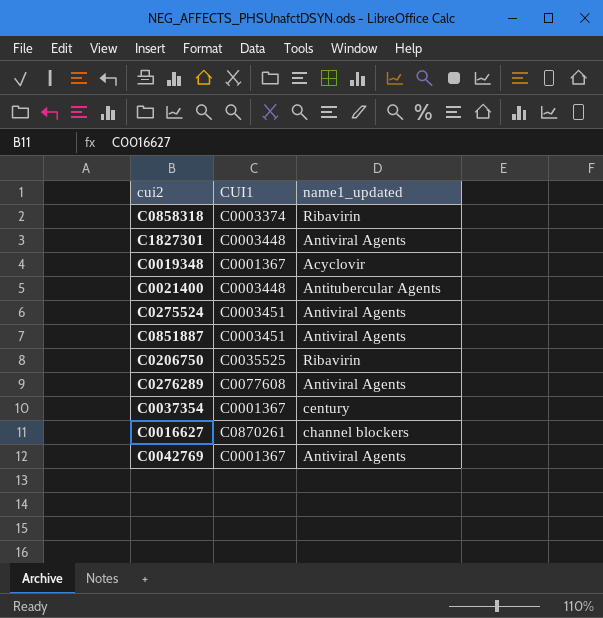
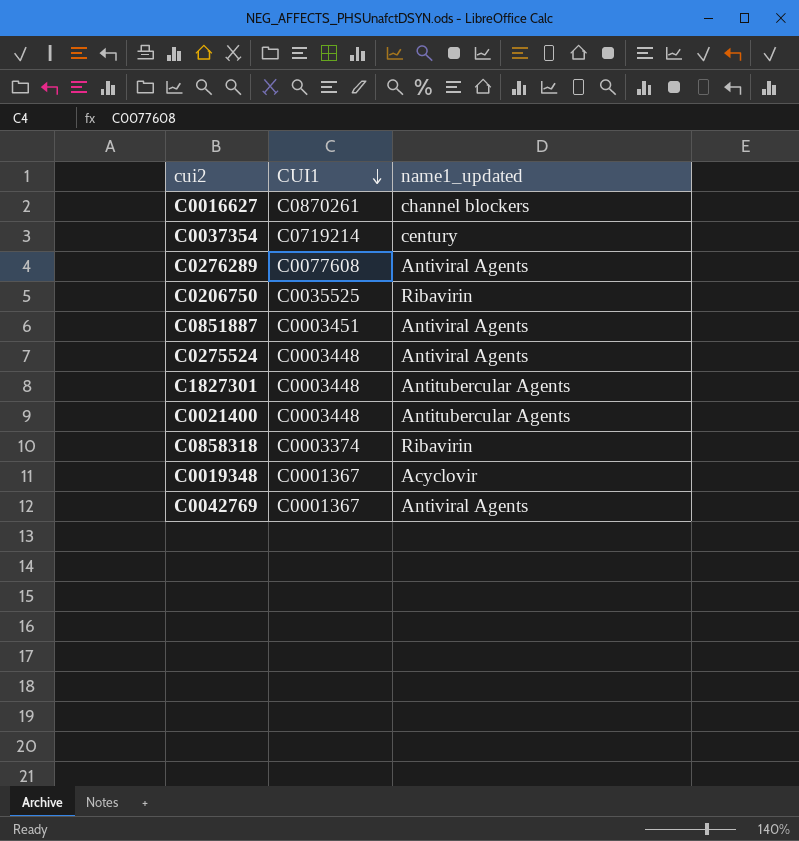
row order: none -> CUI1 descending
C0037354 | CUI1: C0001367 -> C0719214
C0275524 | CUI1: C0003451 -> C0003448
C1827301 | name1_updated: Antiviral Agents -> Antitubercular Agents

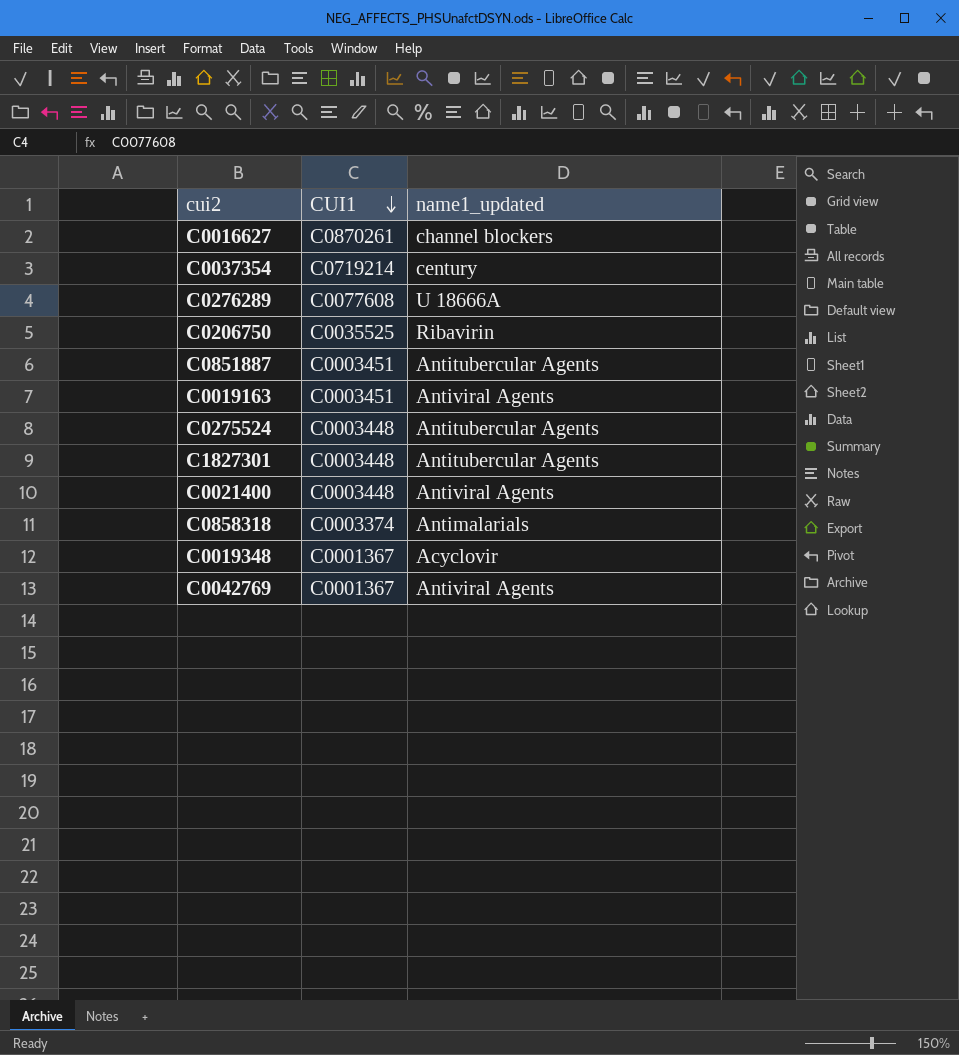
C0276289 | name1_updated: Antiviral Agents -> U 18666A
C0851887 | name1_updated: Antiviral Agents -> Antitubercular Agents
row C0019163: none -> C0003451 | Antiviral Agents
C0275524 | name1_updated: Antiviral Agents -> Antitubercular Agents
C0021400 | name1_updated: Antitubercular Agents -> Antiviral Agents
C0858318 | name1_updated: Ribavirin -> Antimalarials

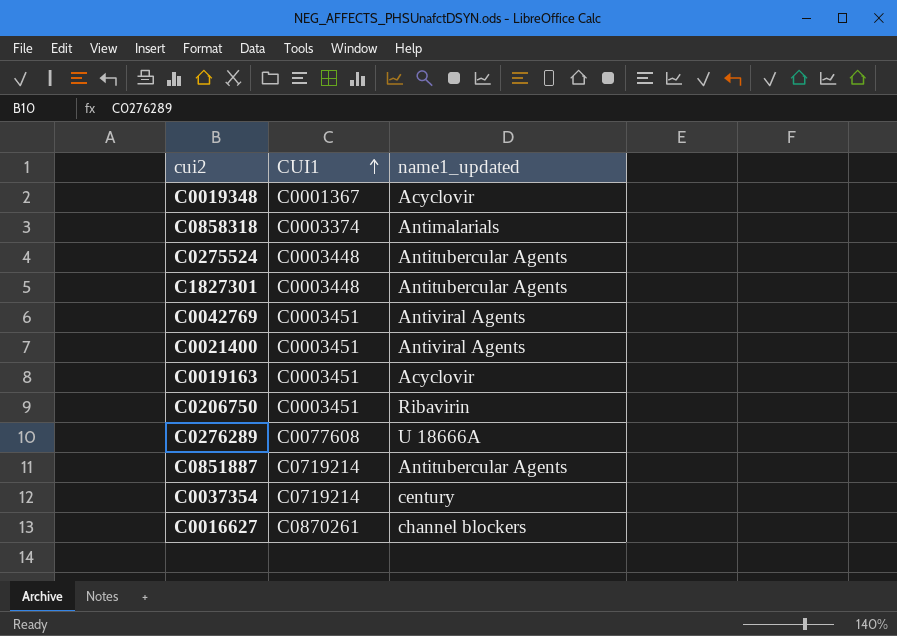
row order: CUI1 descending -> CUI1 ascending
C0042769 | CUI1: C0001367 -> C0003451
C0021400 | CUI1: C0003448 -> C0003451
C0019163 | name1_updated: Antiviral Agents -> Acyclovir
C0206750 | CUI1: C0035525 -> C0003451
C0851887 | CUI1: C0003451 -> C0719214

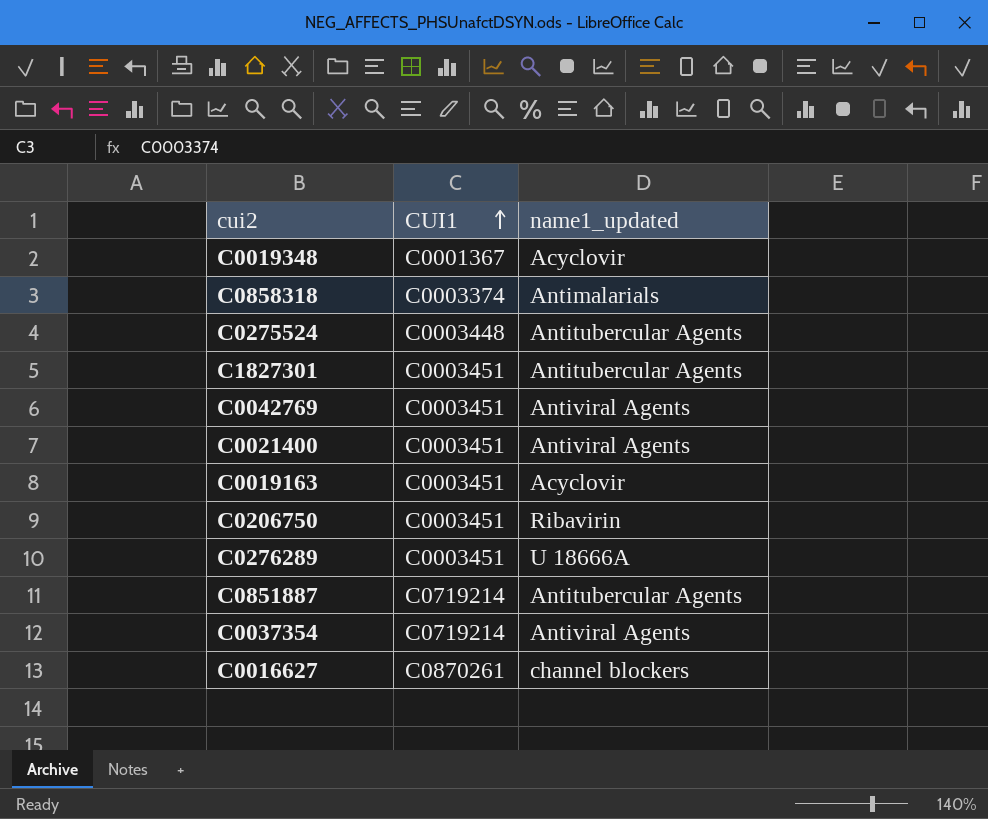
C1827301 | CUI1: C0003448 -> C0003451
C0276289 | CUI1: C0077608 -> C0003451
C0037354 | name1_updated: century -> Antiviral Agents

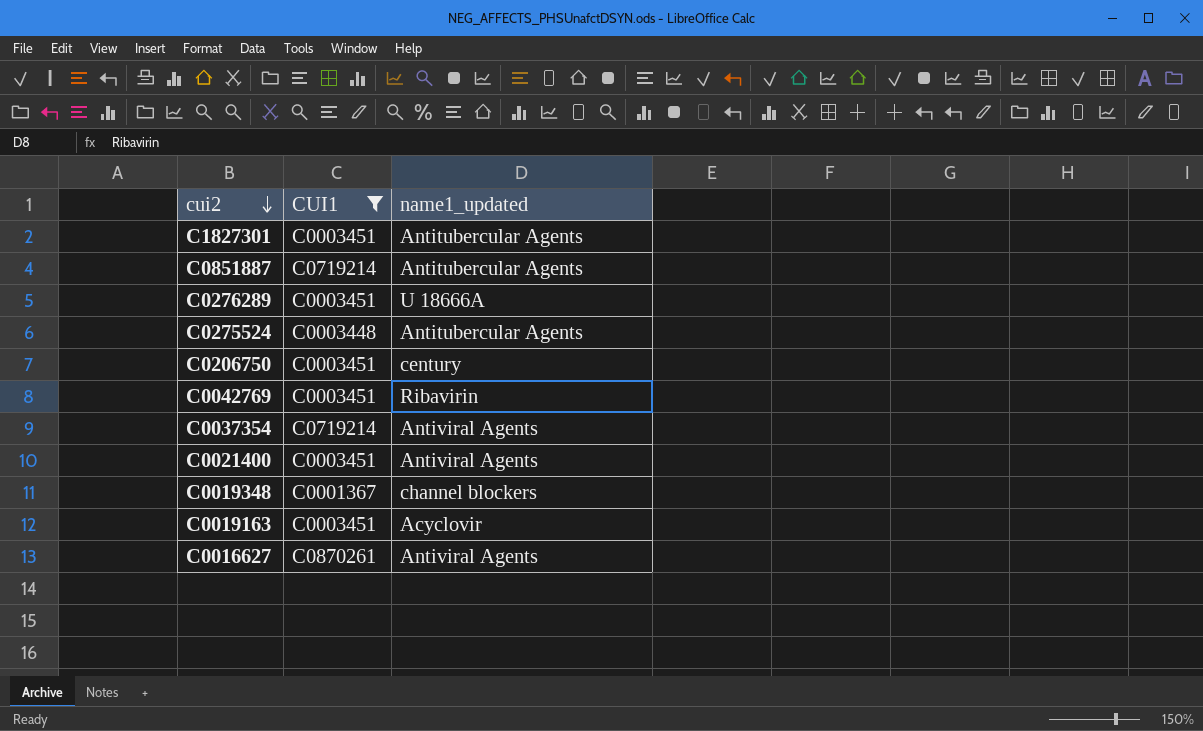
filter: none -> CUI1 != C0003374
row order: CUI1 ascending -> cui2 descending
C0206750 | name1_updated: Ribavirin -> century
C0042769 | name1_updated: Antiviral Agents -> Ribavirin
C0019348 | name1_updated: Acyclovir -> channel blockers
C0016627 | name1_updated: channel blockers -> Antiviral Agents

